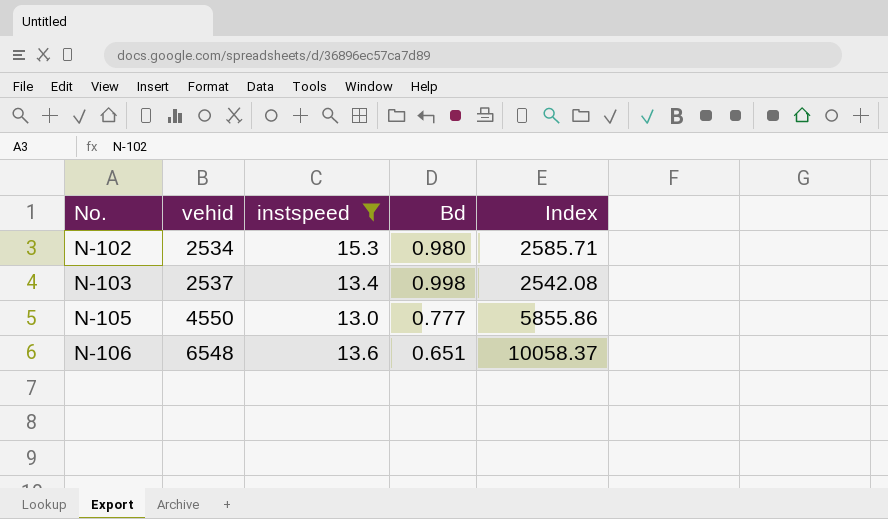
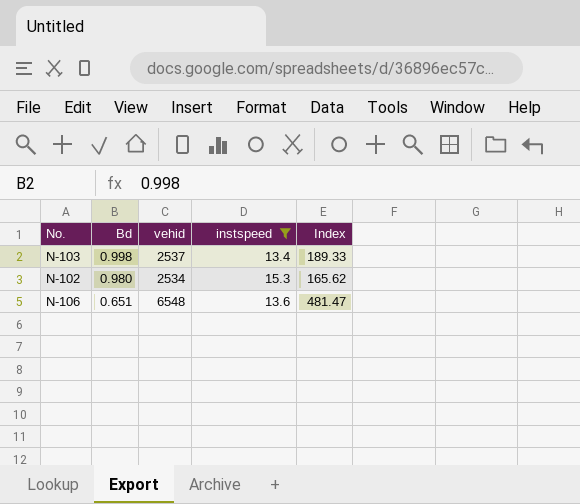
row order: No. ascending -> Bd descending
column Bd | position: 4 -> 2
column Index | formula: [vehid] / [Bd] -> [vehid] / [instspeed]
row N-105: 4550 | 13.0 | 0.777 | 5855.86 -> none

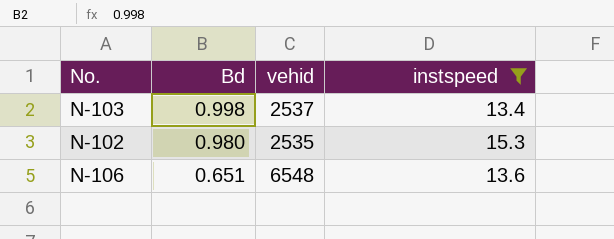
column Index | formula: [vehid] / [instspeed] -> none
N-102 | vehid: 2534 -> 2535

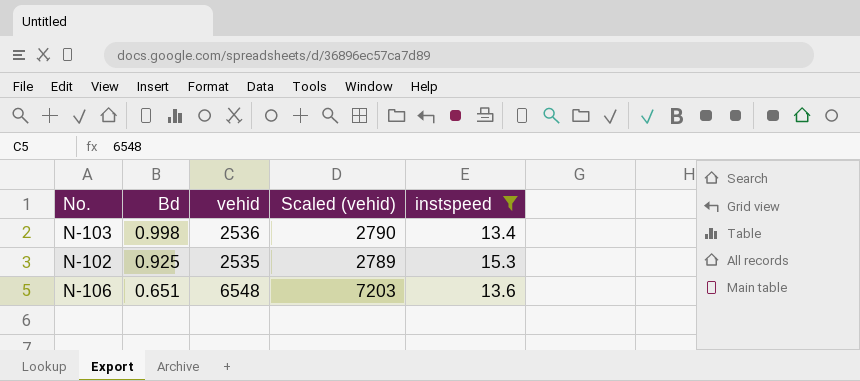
column Scaled (vehid) | formula: none -> [vehid] * 1.1
N-103 | vehid: 2537 -> 2536
N-102 | Bd: 0.980 -> 0.925

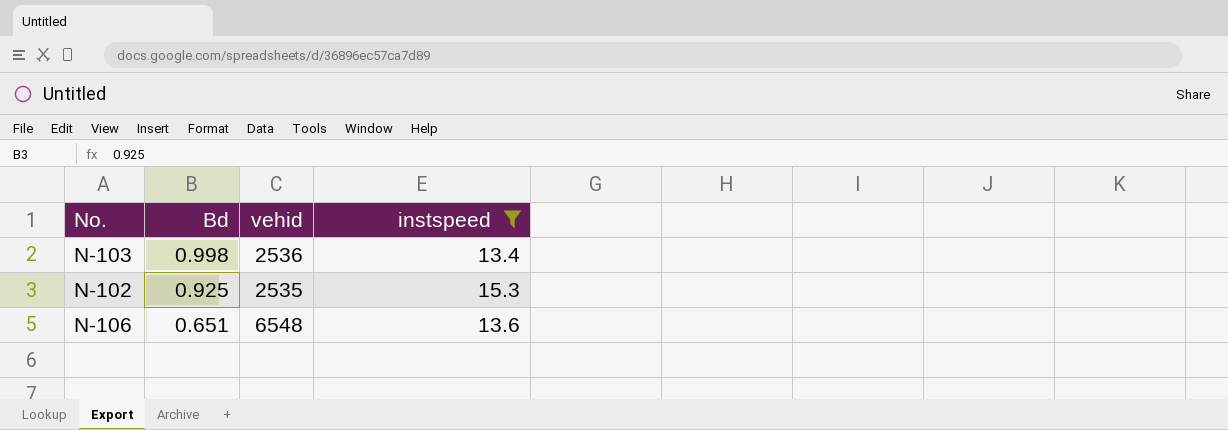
column Scaled (vehid) | formula: [vehid] * 1.1 -> none

